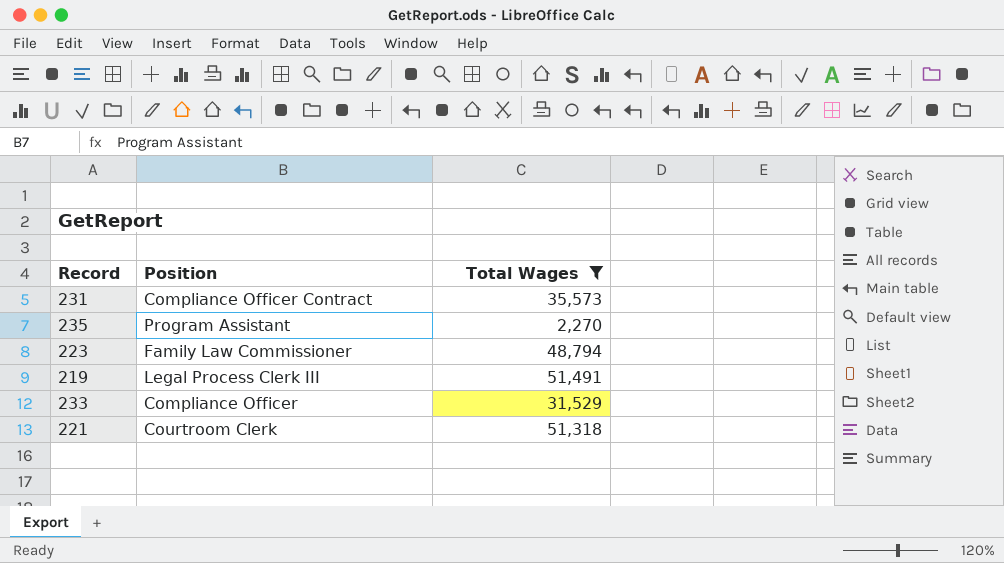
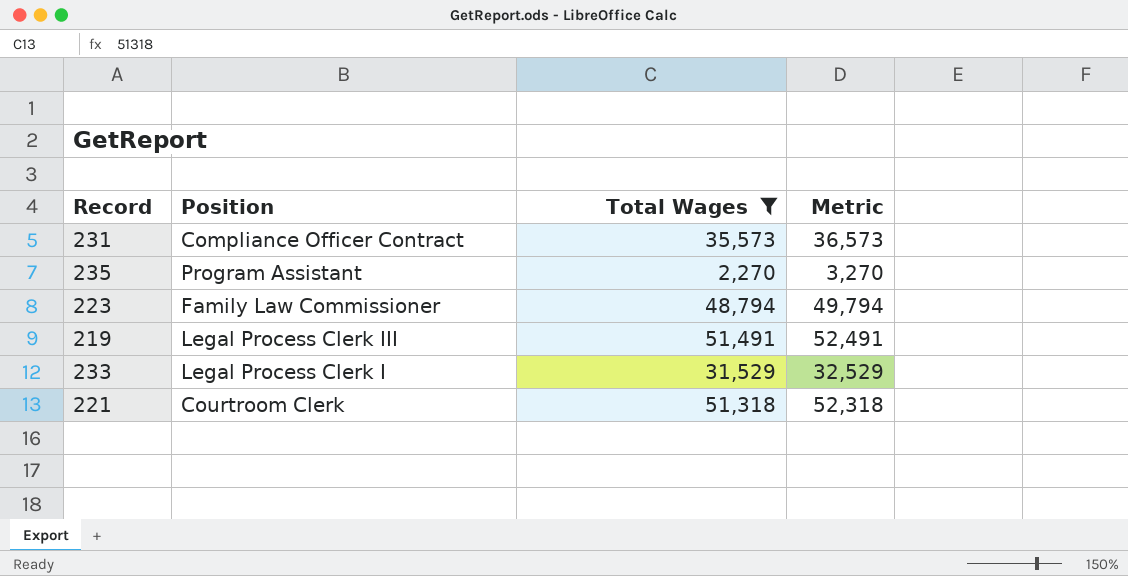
column Metric | formula: none -> [Total Wages] + 1000
233 | Position: Compliance Officer -> Legal Process Clerk I

